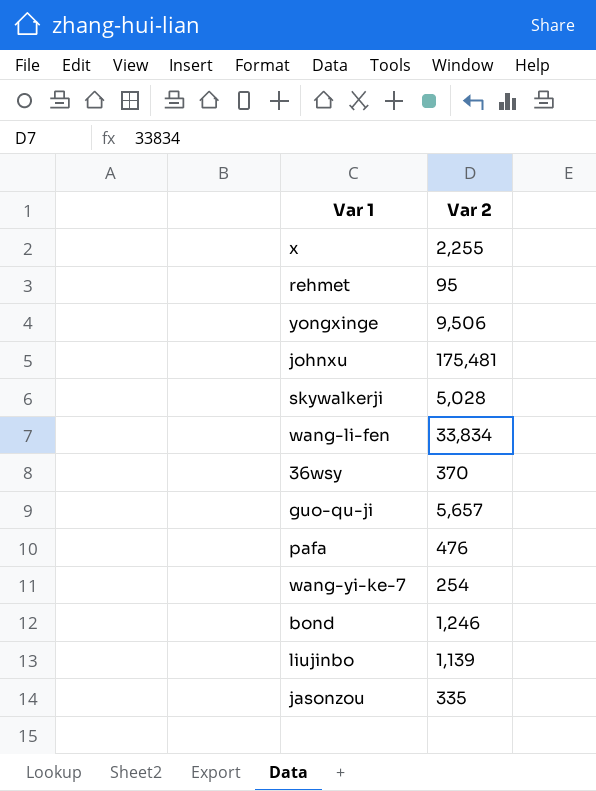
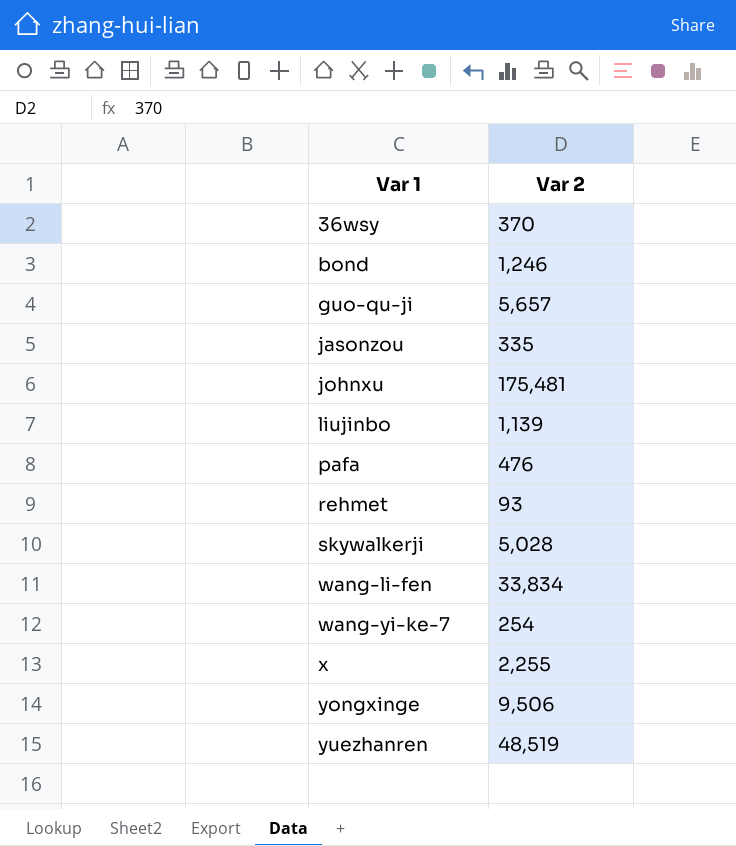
row order: none -> Var 1 ascending
rehmet | Var 2: 95 -> 93
row yuezhanren: none -> 48,519

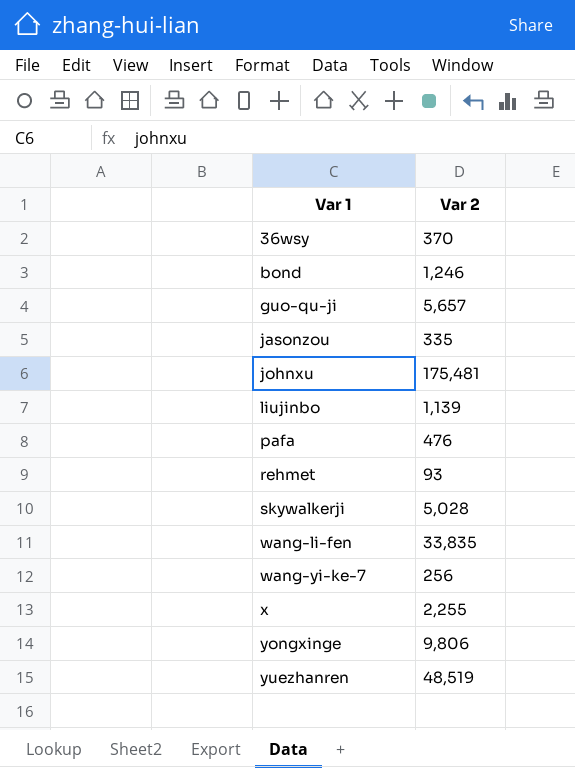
wang-li-fen | Var 2: 33,834 -> 33,835
wang-yi-ke-7 | Var 2: 254 -> 256
yongxinge | Var 2: 9,506 -> 9,806

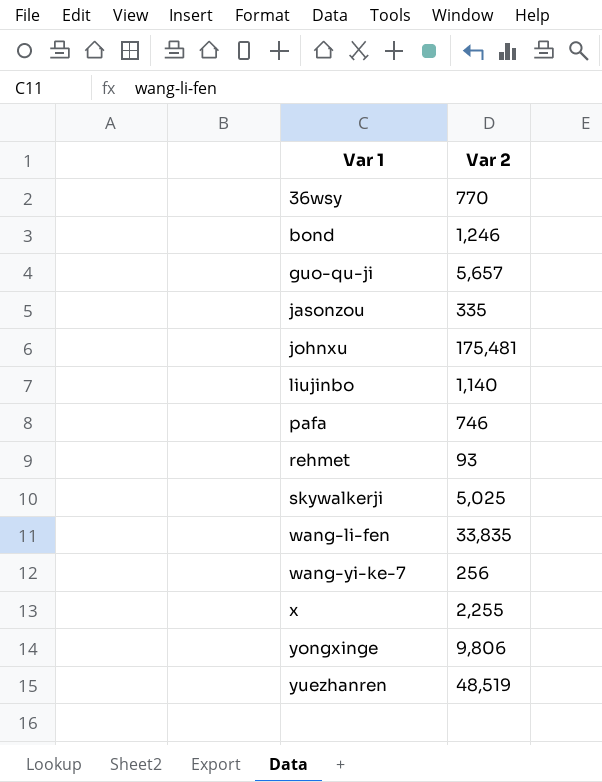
36wsy | Var 2: 370 -> 770
liujinbo | Var 2: 1,139 -> 1,140
pafa | Var 2: 476 -> 746
skywalkerji | Var 2: 5,028 -> 5,025

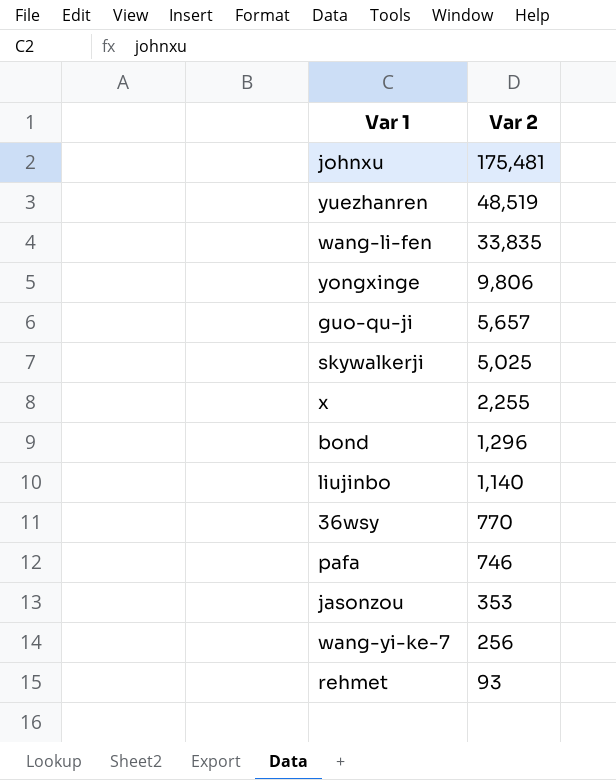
row order: Var 1 ascending -> Var 2 descending
bond | Var 2: 1,246 -> 1,296
jasonzou | Var 2: 335 -> 353

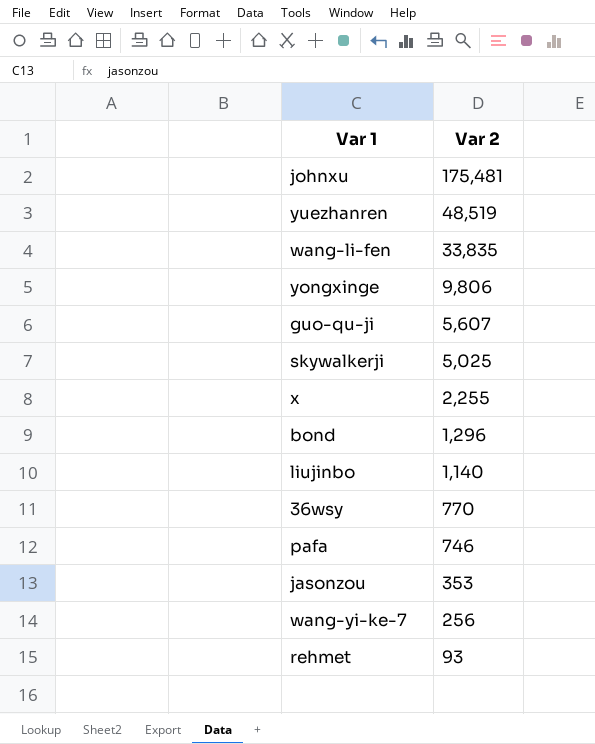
guo-qu-ji | Var 2: 5,657 -> 5,607

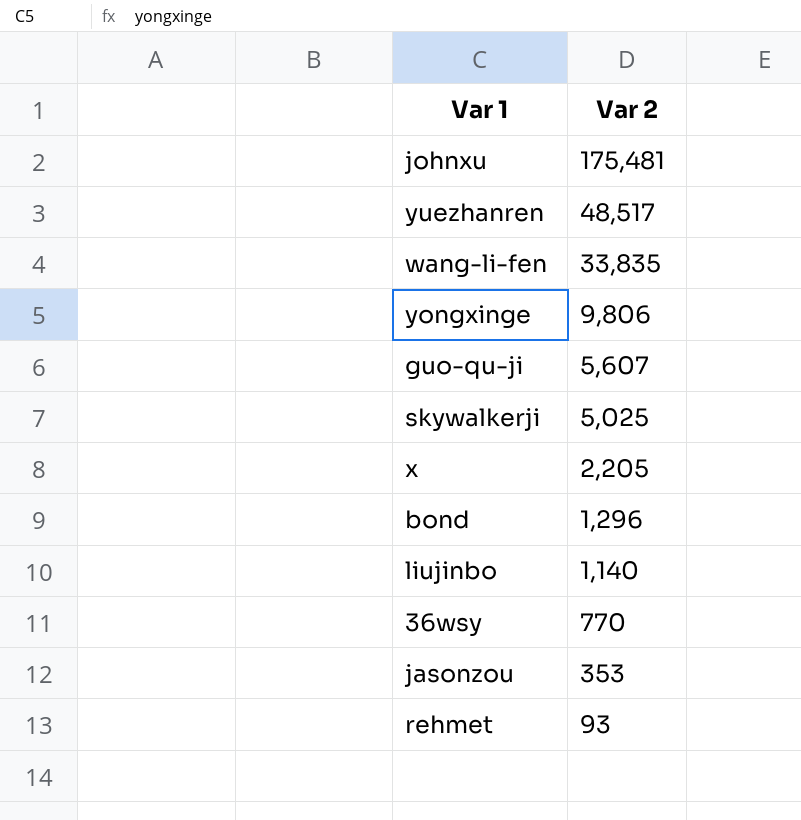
row pafa: 746 -> none
row wang-yi-ke-7: 256 -> none
yuezhanren | Var 2: 48,519 -> 48,517
x | Var 2: 2,255 -> 2,205

